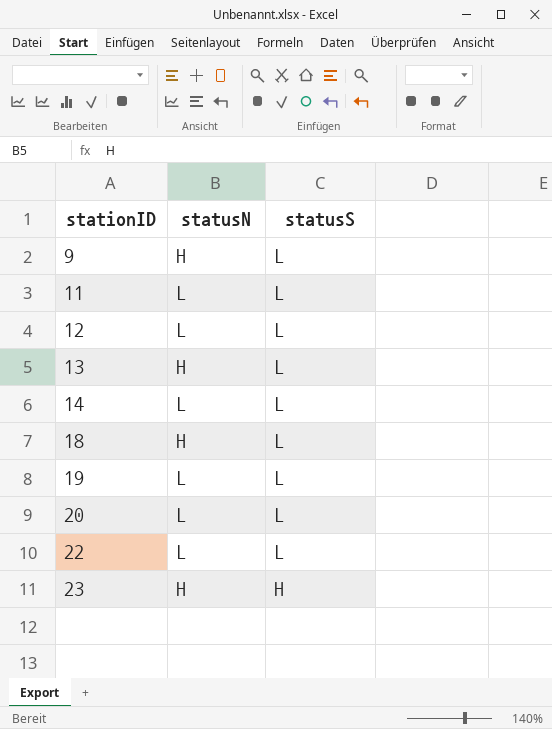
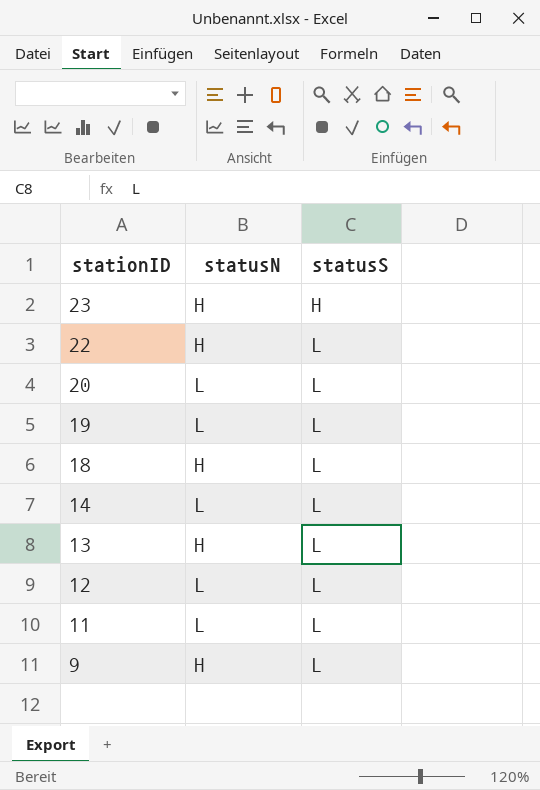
row order: stationID ascending -> stationID descending
22 | statusN: L -> H

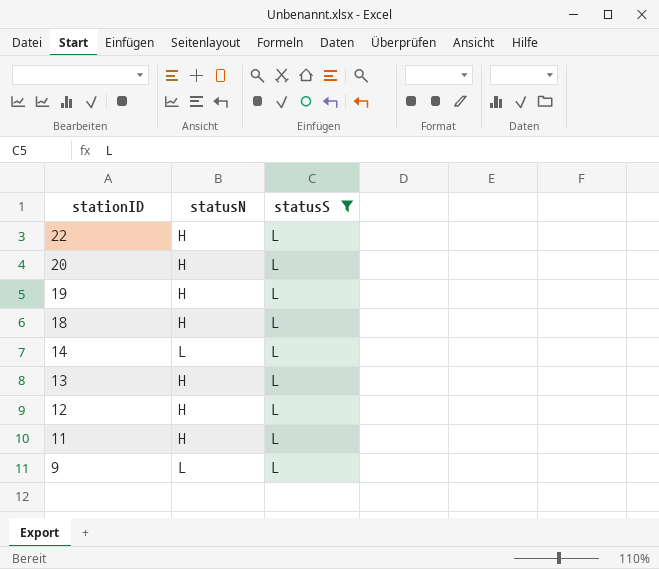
filter: none -> statusS = L
20 | statusN: L -> H
19 | statusN: L -> H
12 | statusN: L -> H
11 | statusN: L -> H
9 | statusN: H -> L

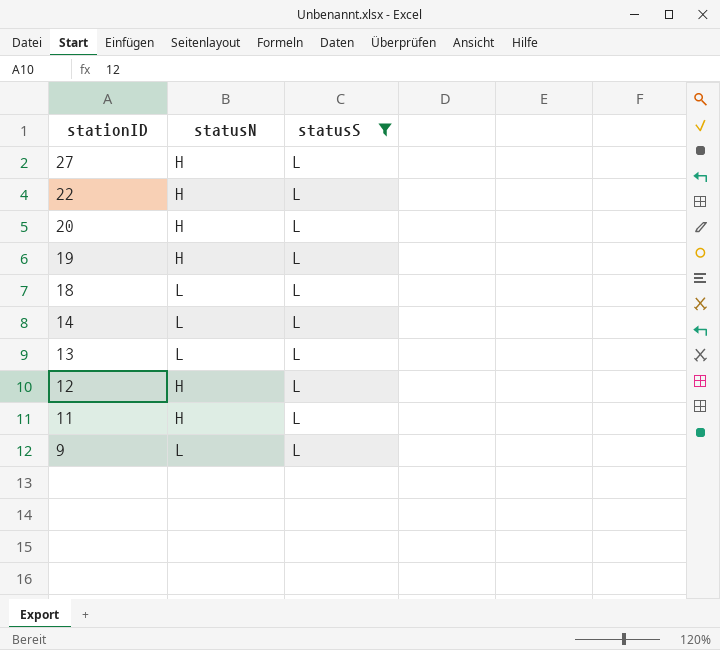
row 27: none -> H | L
18 | statusN: H -> L
13 | statusN: H -> L

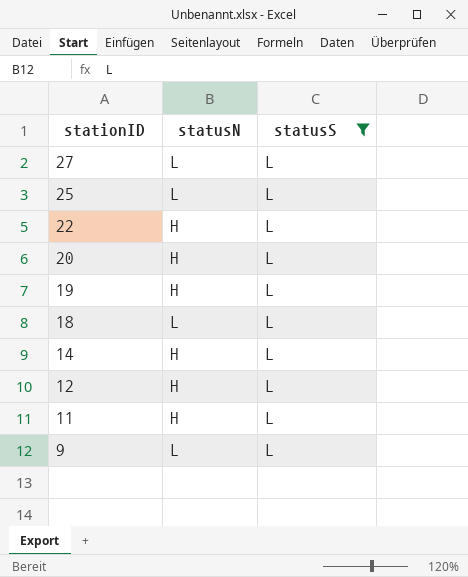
row 13: L | L -> none
27 | statusN: H -> L
row 25: none -> L | L
14 | statusN: L -> H

